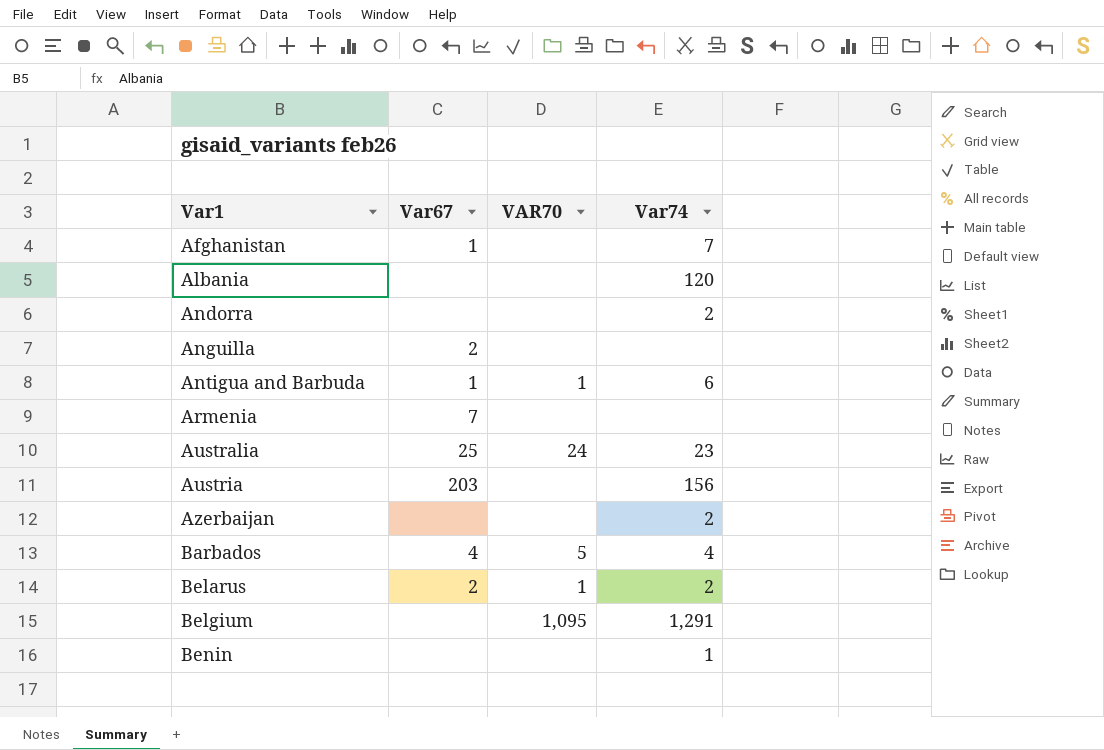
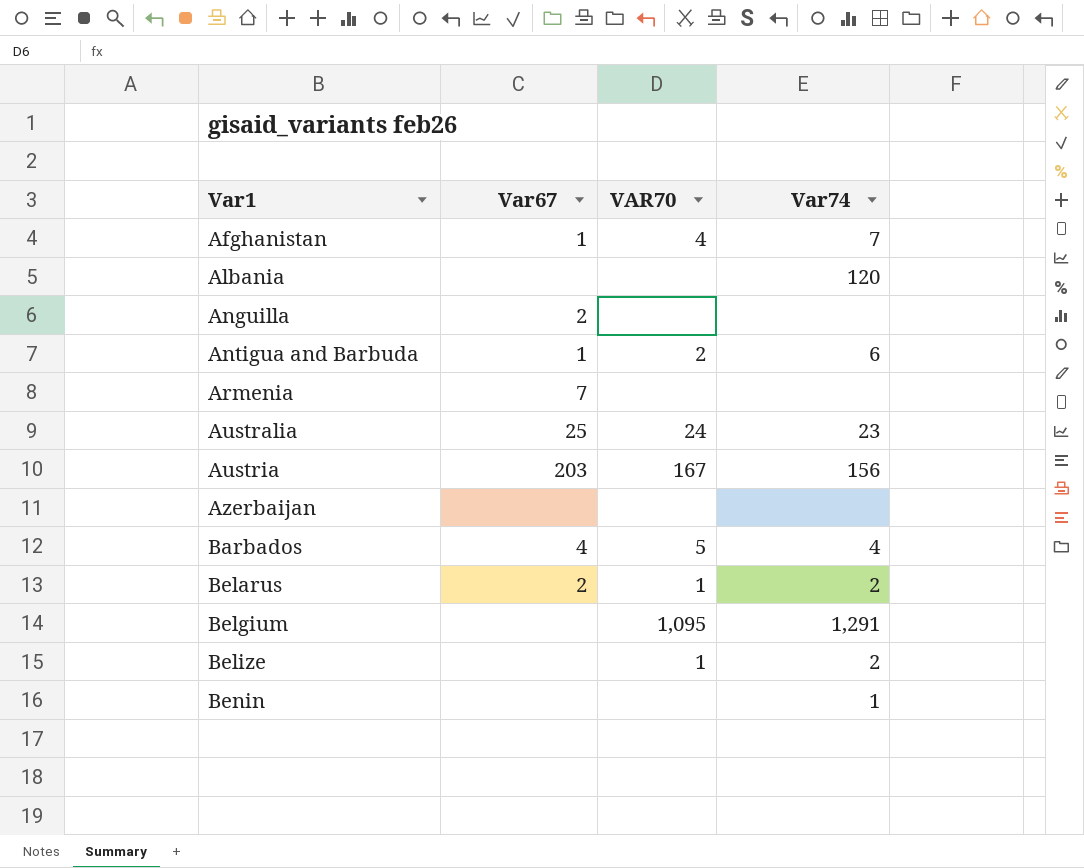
row Andorra: none | none | 2 -> none
Afghanistan | VAR70: none -> 4
Antigua and Barbuda | VAR70: 1 -> 2
Austria | VAR70: none -> 167
Azerbaijan | Var74: 2 -> none
row Belize: none -> none | 1 | 2

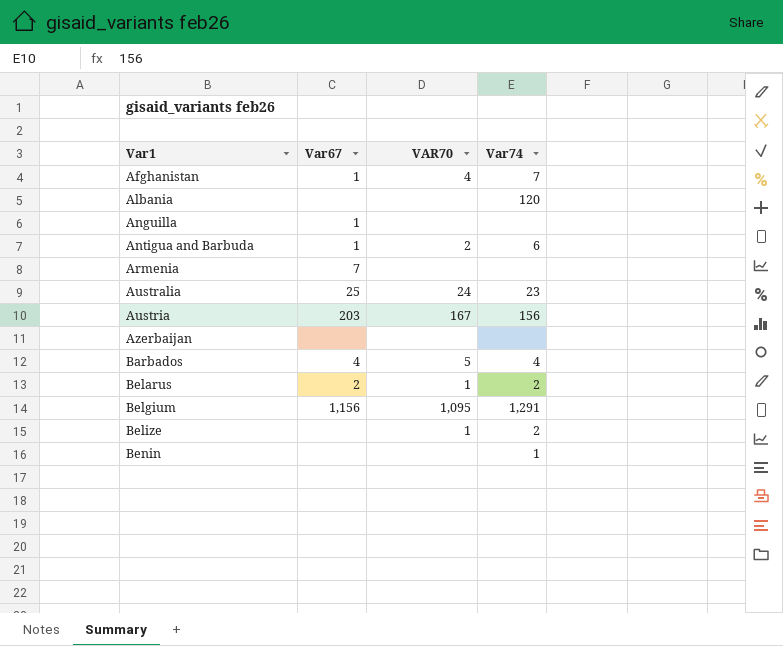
Anguilla | Var67: 2 -> 1
Belgium | Var67: none -> 1,156

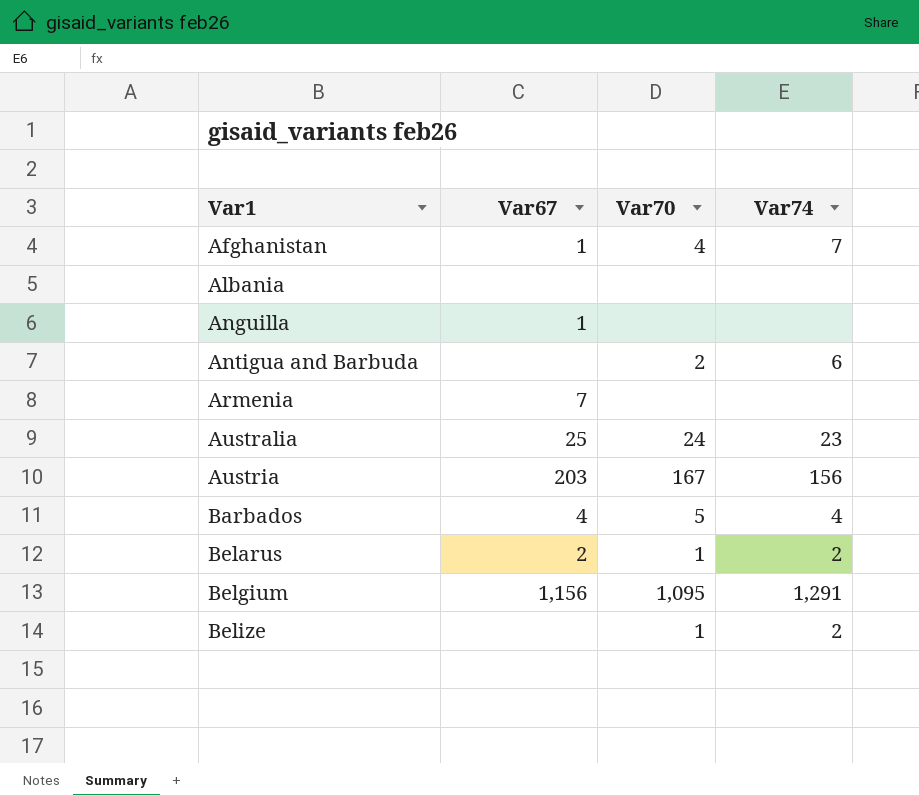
column name: VAR70 -> Var70
row Azerbaijan: none | none | none -> none
row Benin: none | none | 1 -> none
Albania | Var74: 120 -> none
Antigua and Barbuda | Var67: 1 -> none

